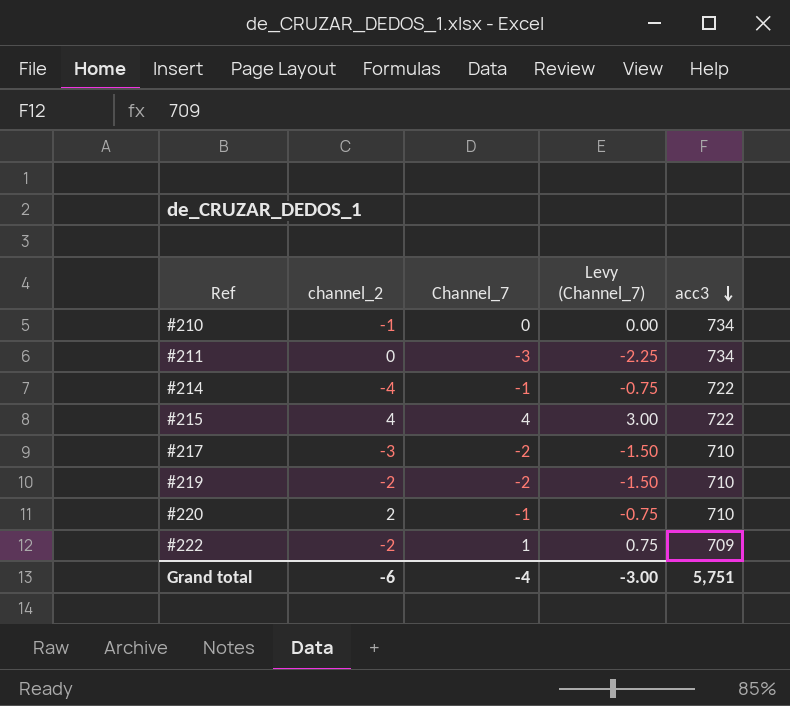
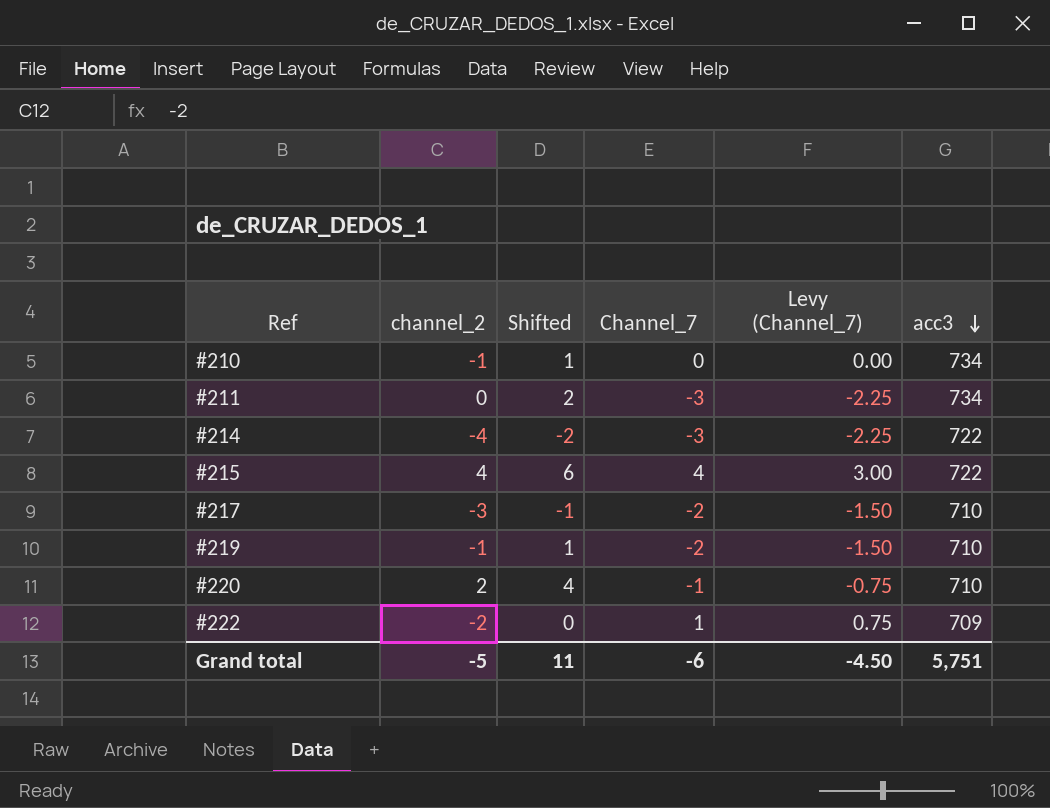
column Shifted | formula: none -> [channel_2] + 2
#214 | Channel_7: -1 -> -3
#214 | Levy (Channel_7): -0.75 -> -2.25
#219 | channel_2: -2 -> -1
Grand total | channel_2: -6 -> -5
Grand total | Channel_7: -4 -> -6
Grand total | Levy (Channel_7): -3.00 -> -4.50

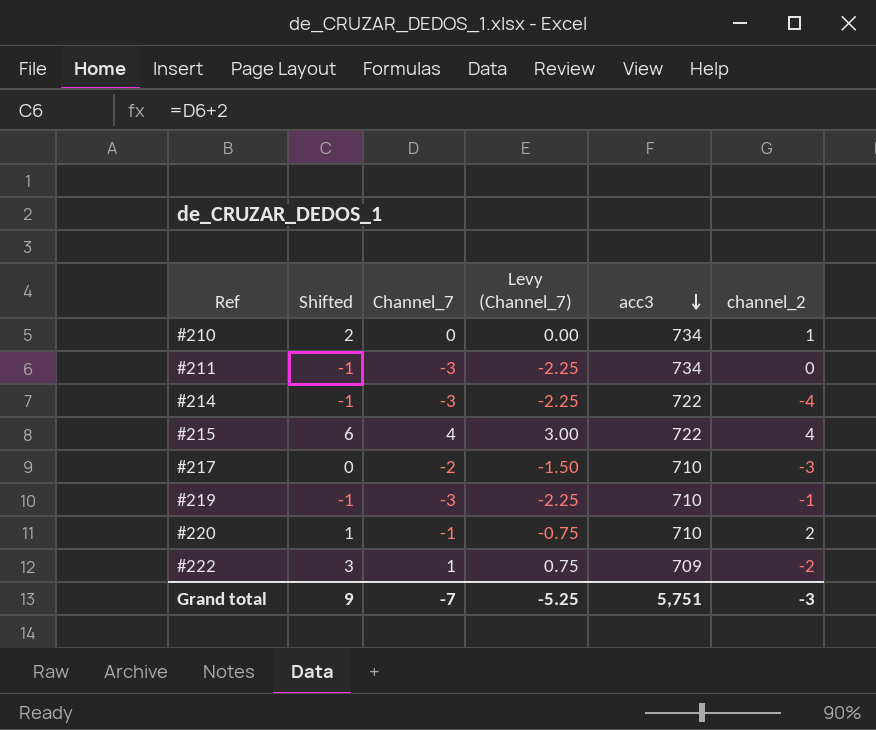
column Shifted | formula: [channel_2] + 2 -> [Channel_7] + 2
column channel_2 | position: 2 -> 6
#210 | channel_2: -1 -> 1
#219 | Channel_7: -2 -> -3
#219 | Levy (Channel_7): -1.50 -> -2.25
Grand total | Shifted: 11 -> 9
Grand total | Channel_7: -6 -> -7
Grand total | Levy (Channel_7): -4.50 -> -5.25
Grand total | channel_2: -5 -> -3

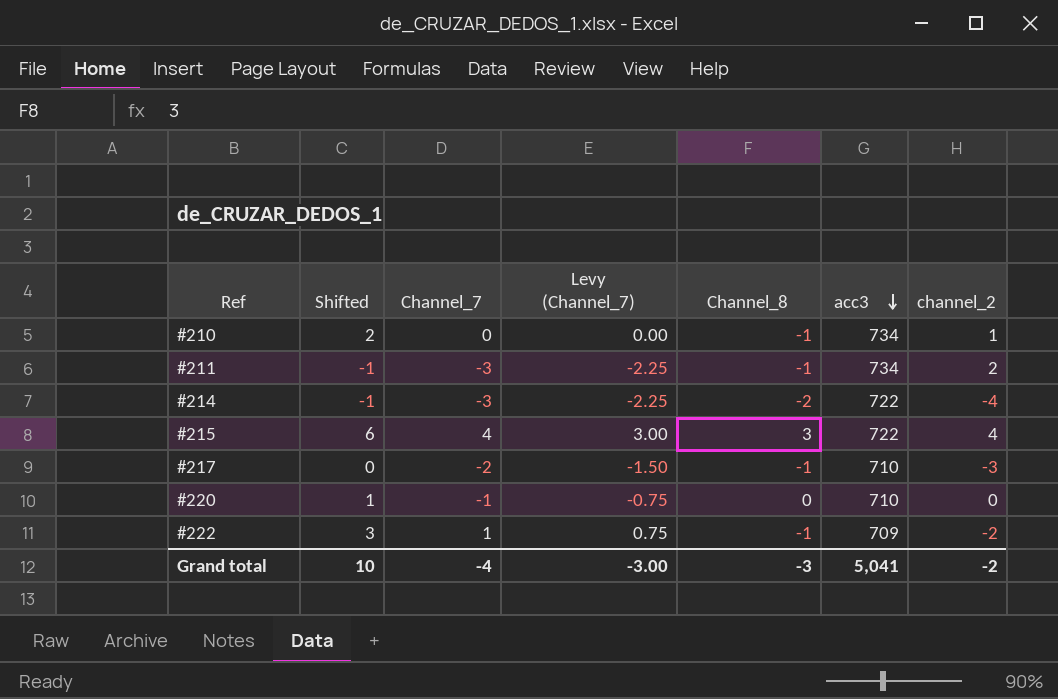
column Channel_8 | position: none -> 5
row #219: -1 | -3 | -2.25 | 710 | -1 -> none
#211 | channel_2: 0 -> 2
#220 | channel_2: 2 -> 0
Grand total | Shifted: 9 -> 10
Grand total | Channel_7: -7 -> -4
Grand total | Levy (Channel_7): -5.25 -> -3.00
Grand total | acc3: 5,751 -> 5,041
Grand total | channel_2: -3 -> -2

